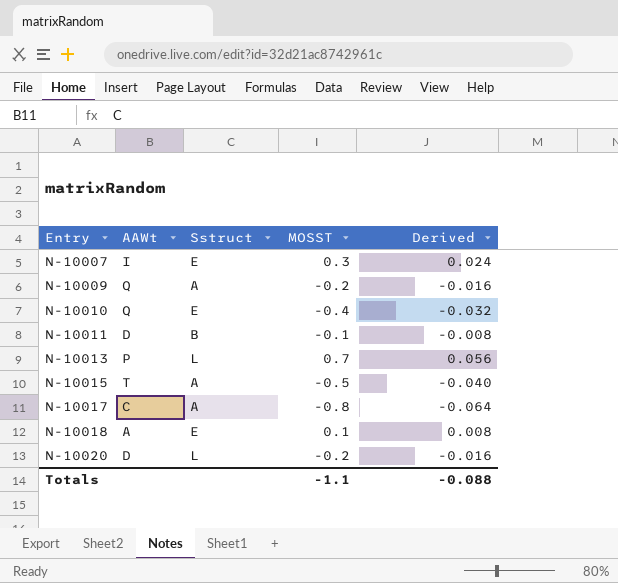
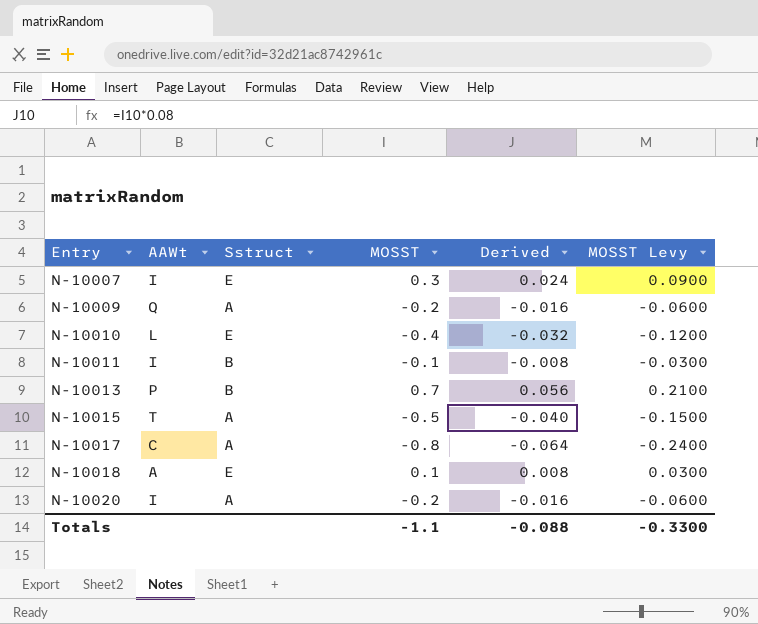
column MOSST Levy | formula: none -> [MOSST] * 0.3
N-10010 | AAWt: Q -> L
N-10011 | AAWt: D -> I
N-10013 | Sstruct: L -> B
N-10020 | AAWt: D -> I
N-10020 | Sstruct: L -> A

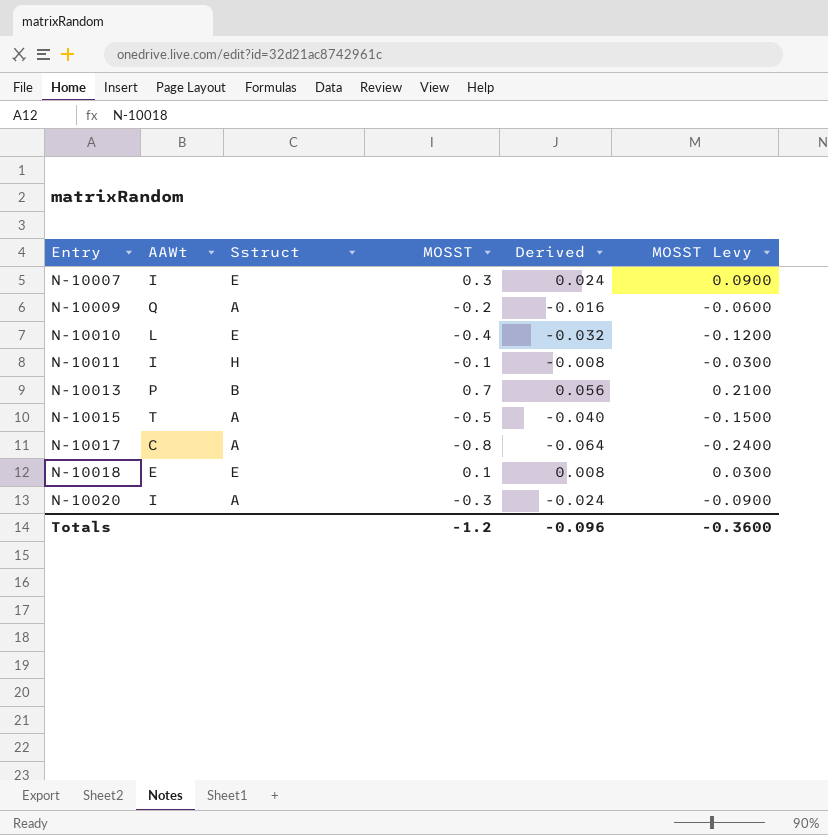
N-10011 | Sstruct: B -> H
N-10018 | AAWt: A -> E
N-10020 | MOSST: -0.2 -> -0.3
N-10020 | Derived: -0.016 -> -0.024
N-10020 | MOSST Levy: -0.0600 -> -0.0900
Totals | MOSST: -1.1 -> -1.2
Totals | Derived: -0.088 -> -0.096
Totals | MOSST Levy: -0.3300 -> -0.3600

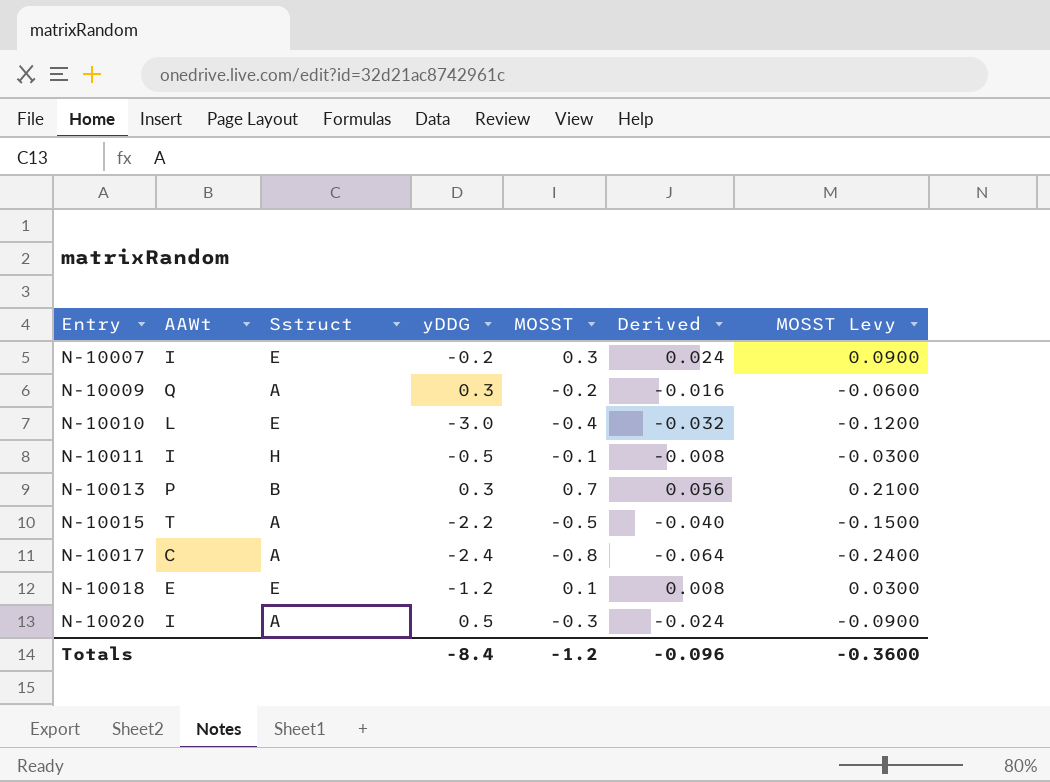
column yDDG | position: none -> 4

